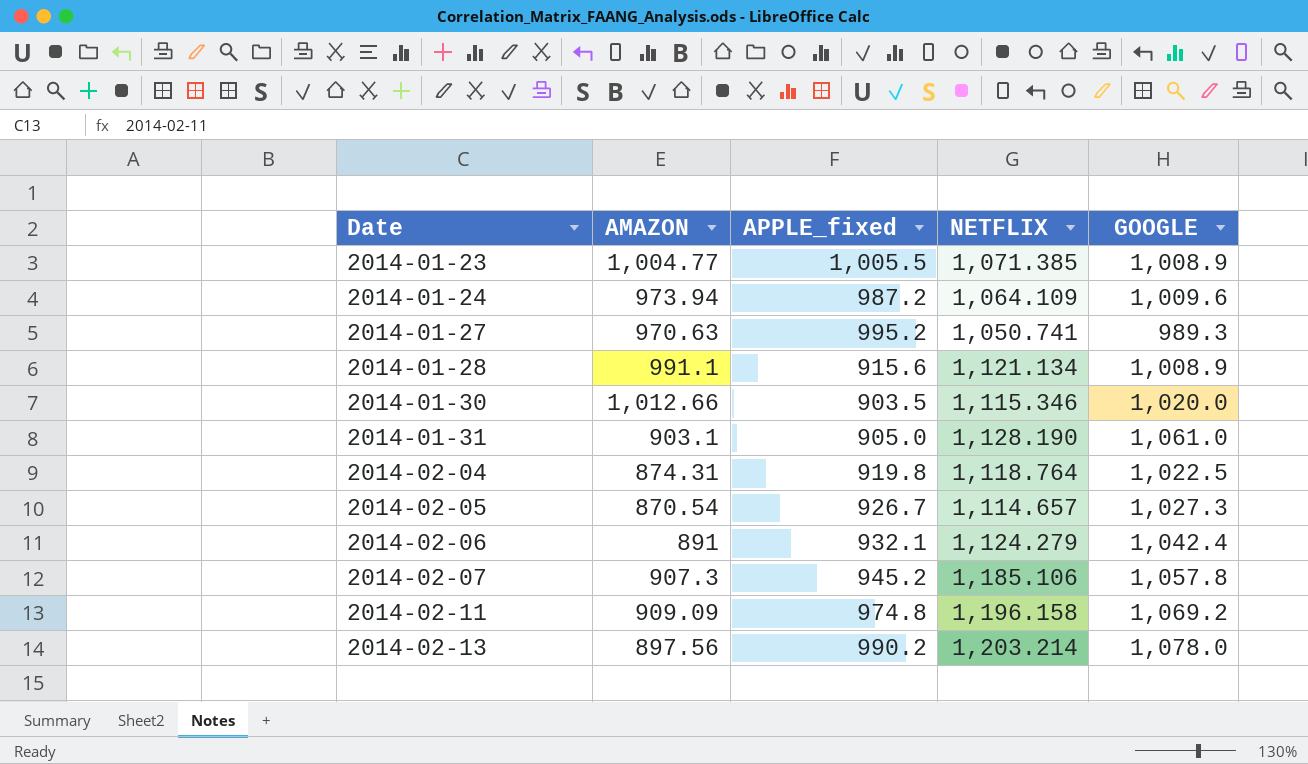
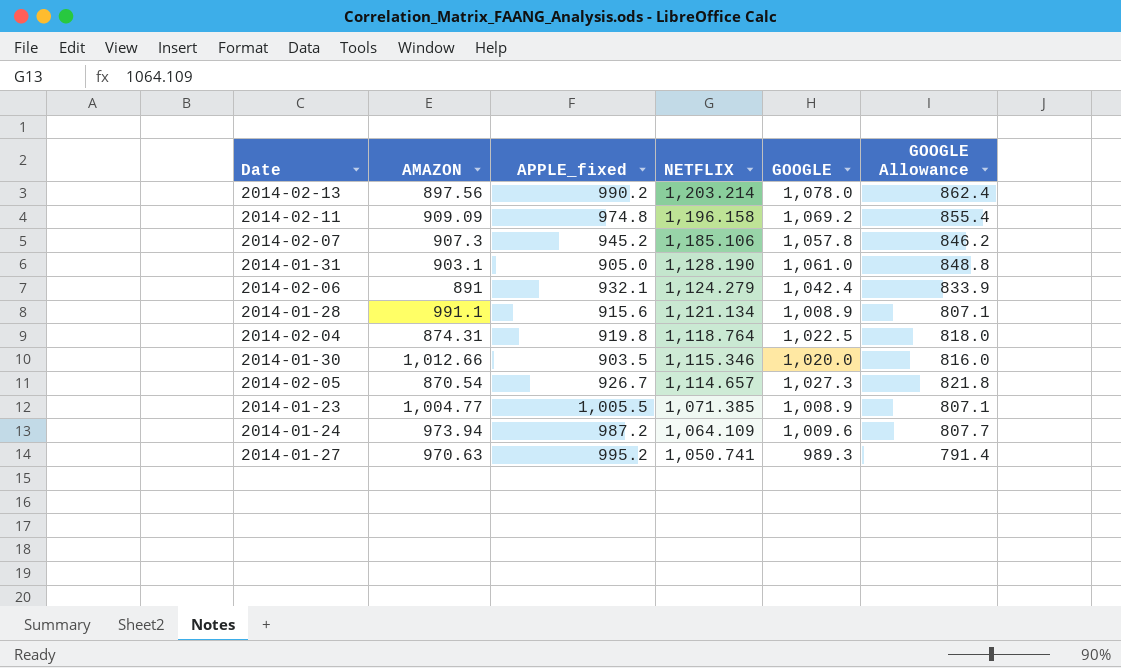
row order: Date ascending -> NETFLIX descending
column GOOGLE Allowance | formula: none -> [GOOGLE] * 0.8

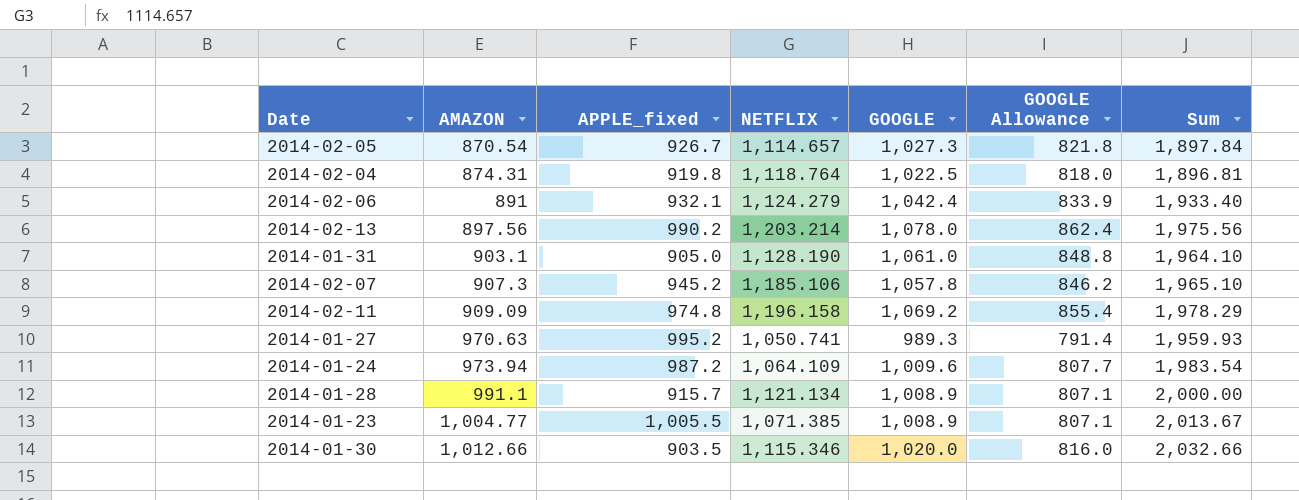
row order: NETFLIX descending -> AMAZON ascending
column Sum | formula: none -> [AMAZON] + [GOOGLE]
2014-01-28 | APPLE_fixed: 915.6 -> 915.7

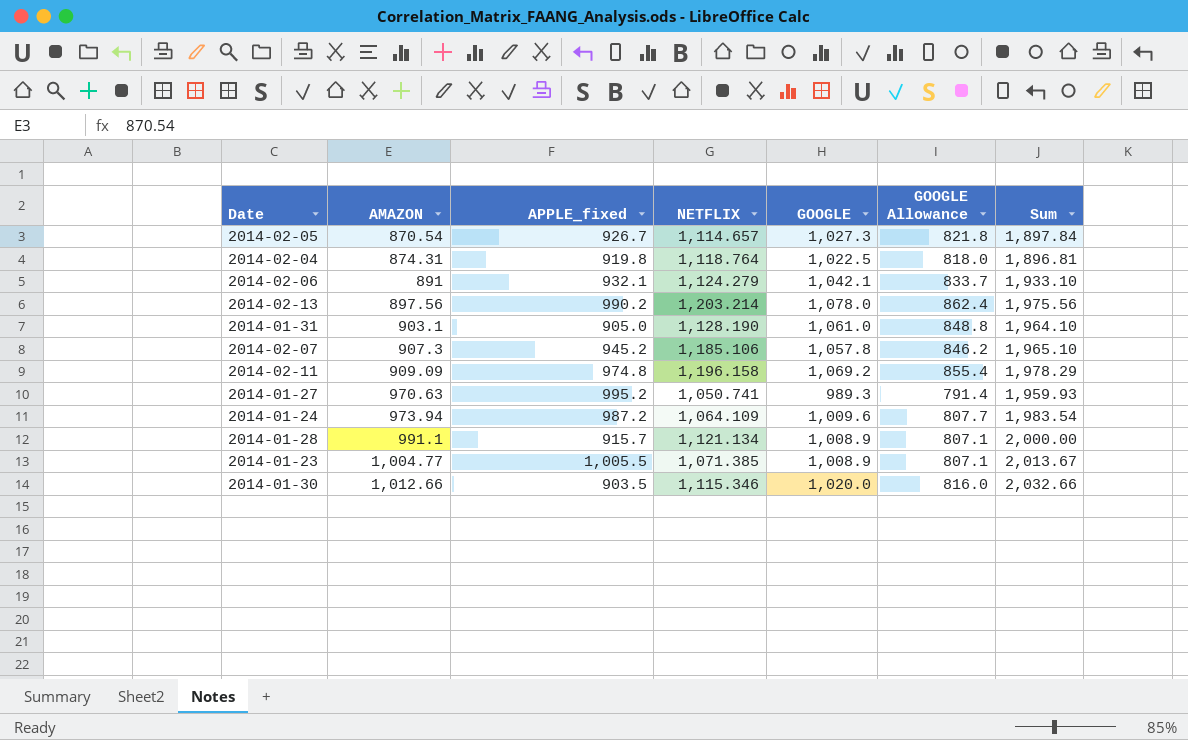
2014-02-06 | GOOGLE: 1,042.4 -> 1,042.1
2014-02-06 | GOOGLE Allowance: 833.9 -> 833.7
2014-02-06 | Sum: 1,933.40 -> 1,933.10

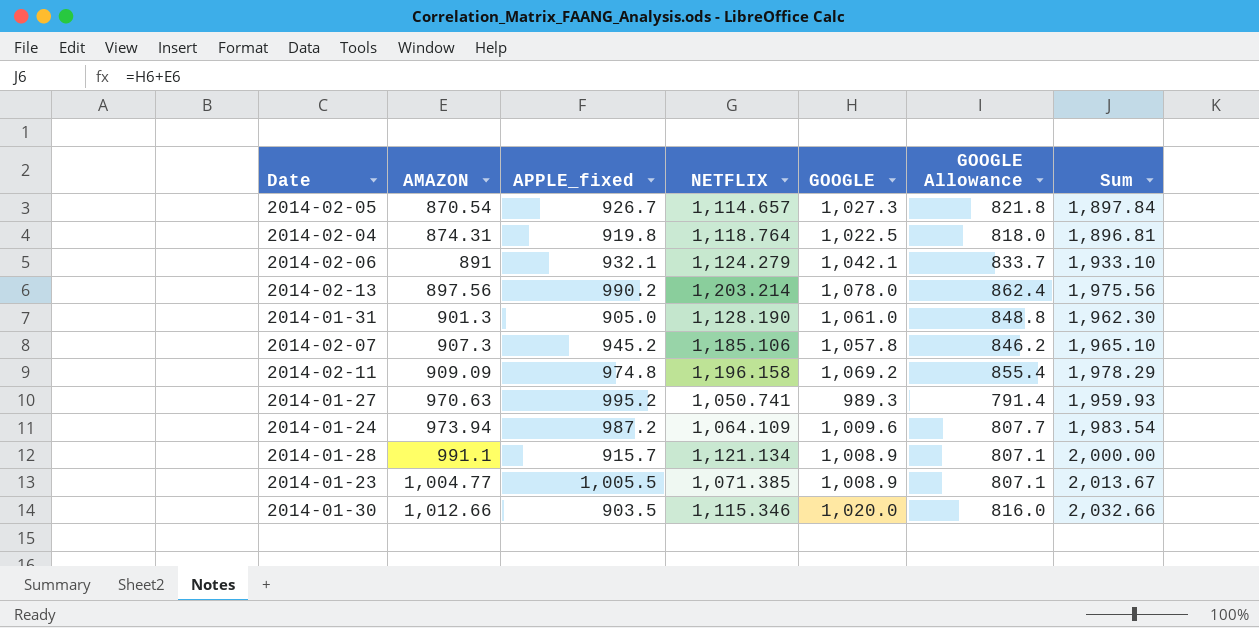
2014-01-31 | AMAZON: 903.1 -> 901.3
2014-01-31 | Sum: 1,964.10 -> 1,962.30

